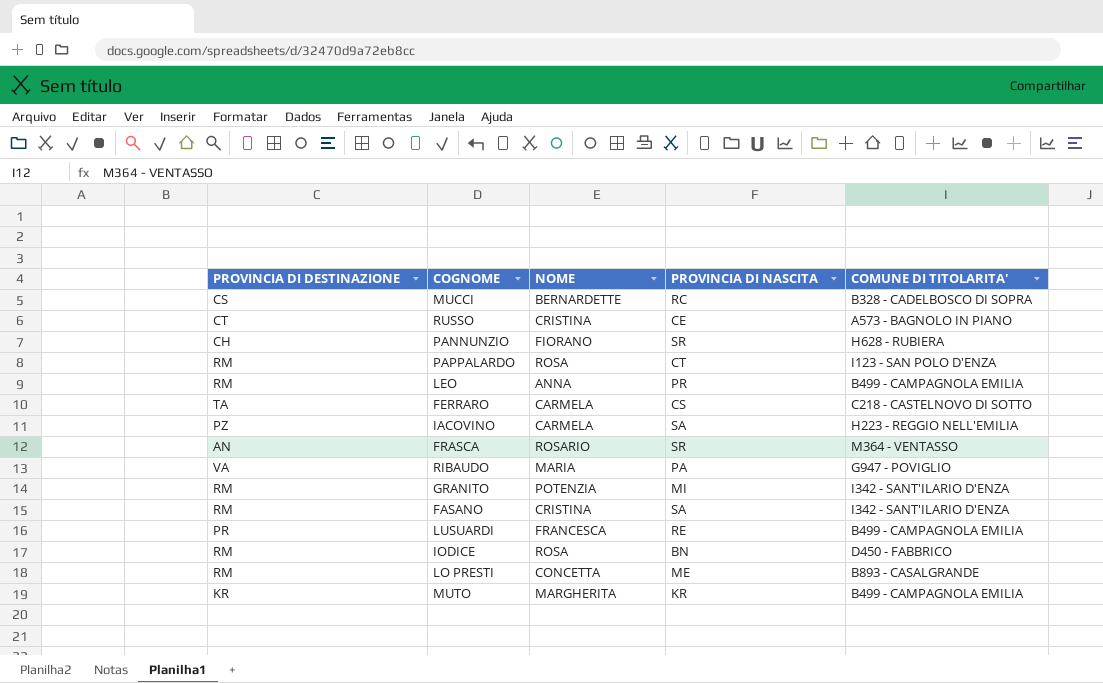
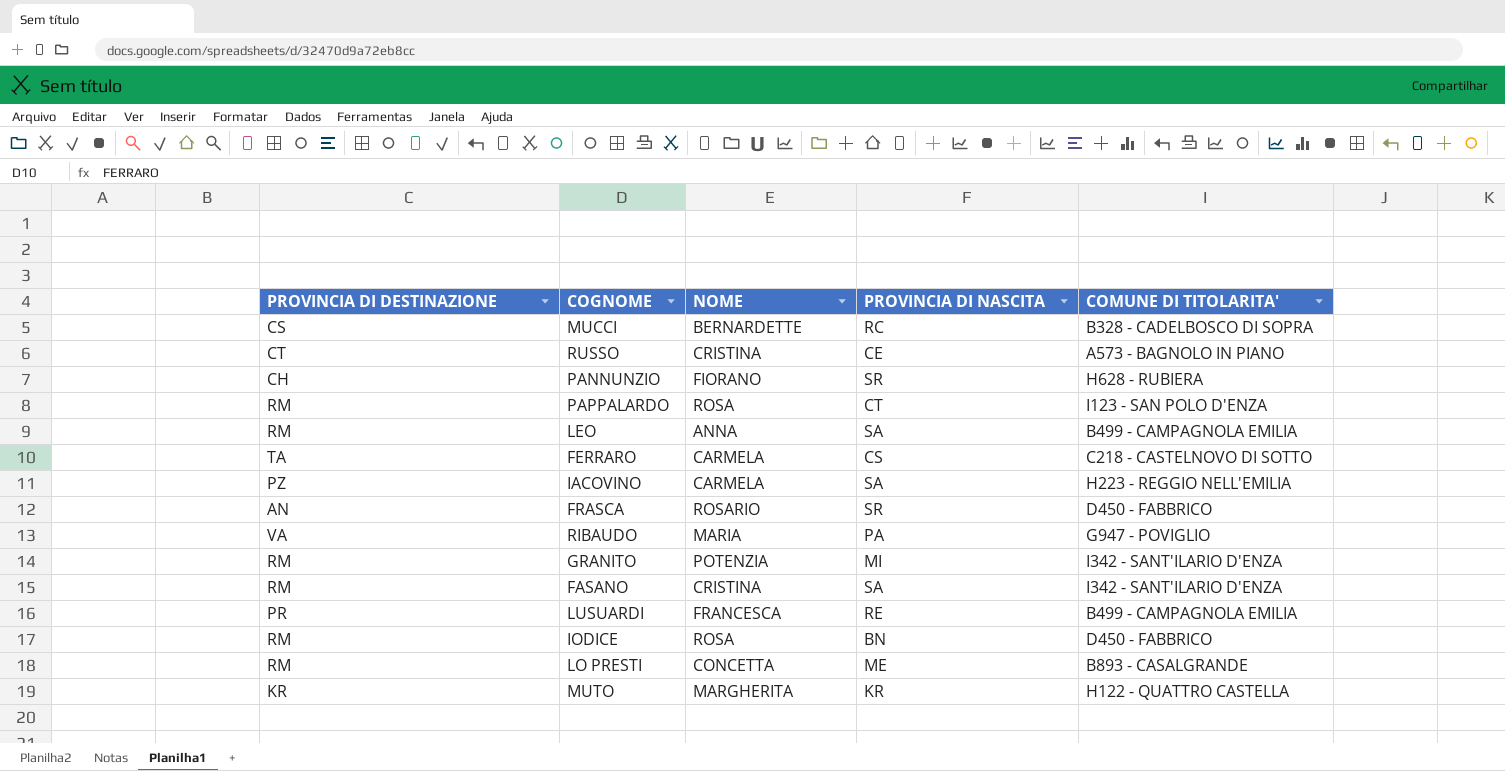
LEO | PROVINCIA DI NASCITA: PR -> SA
FRASCA | COMUNE DI TITOLARITA': M364 - VENTASSO -> D450 - FABBRICO
MUTO | COMUNE DI TITOLARITA': B499 - CAMPAGNOLA EMILIA -> H122 - QUATTRO CASTELLA

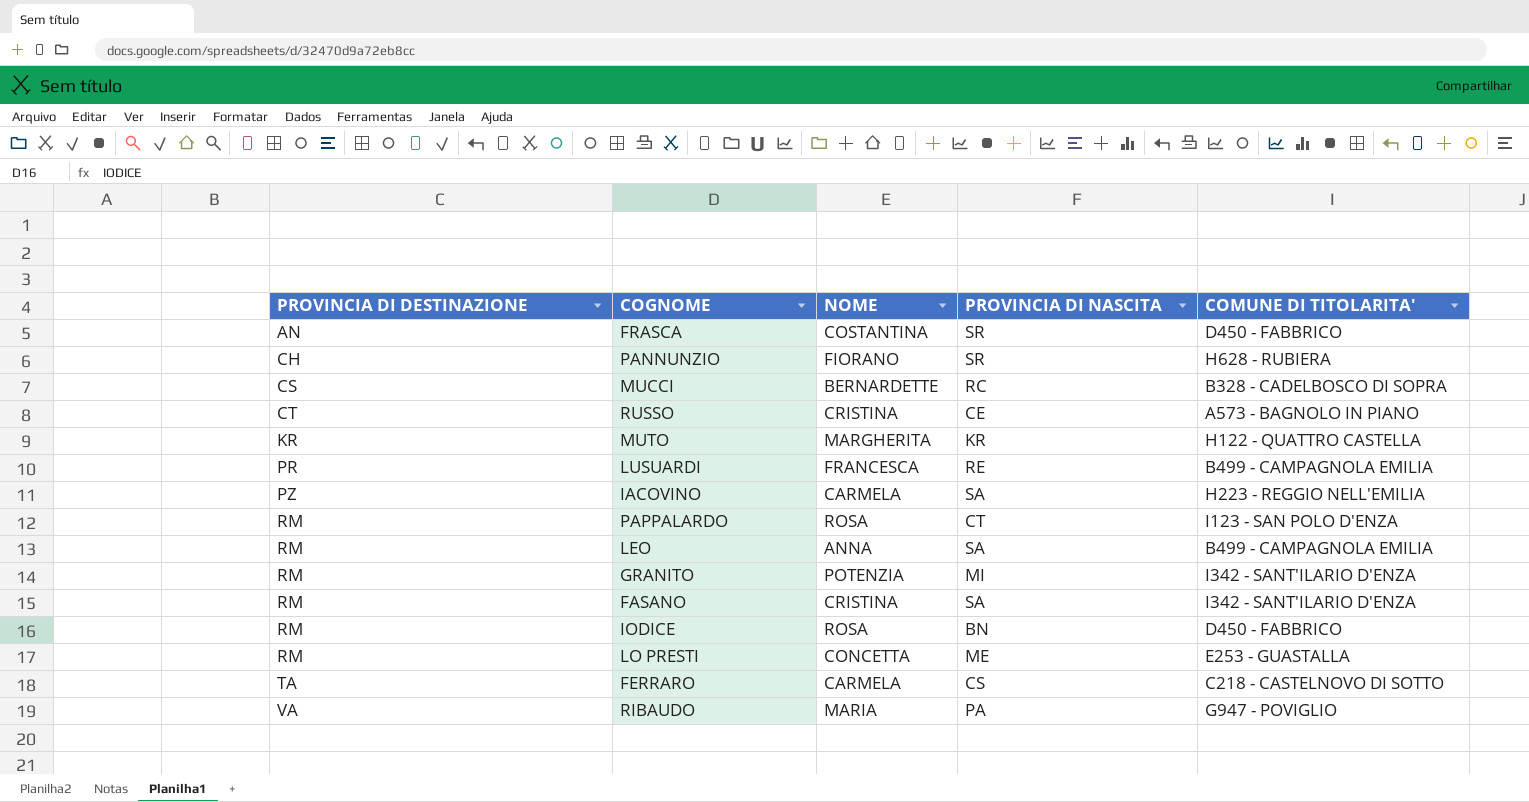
row order: none -> PROVINCIA DI DESTINAZIONE ascending
FRASCA | NOME: ROSARIO -> COSTANTINA
LO PRESTI | COMUNE DI TITOLARITA': B893 - CASALGRANDE -> E253 - GUASTALLA

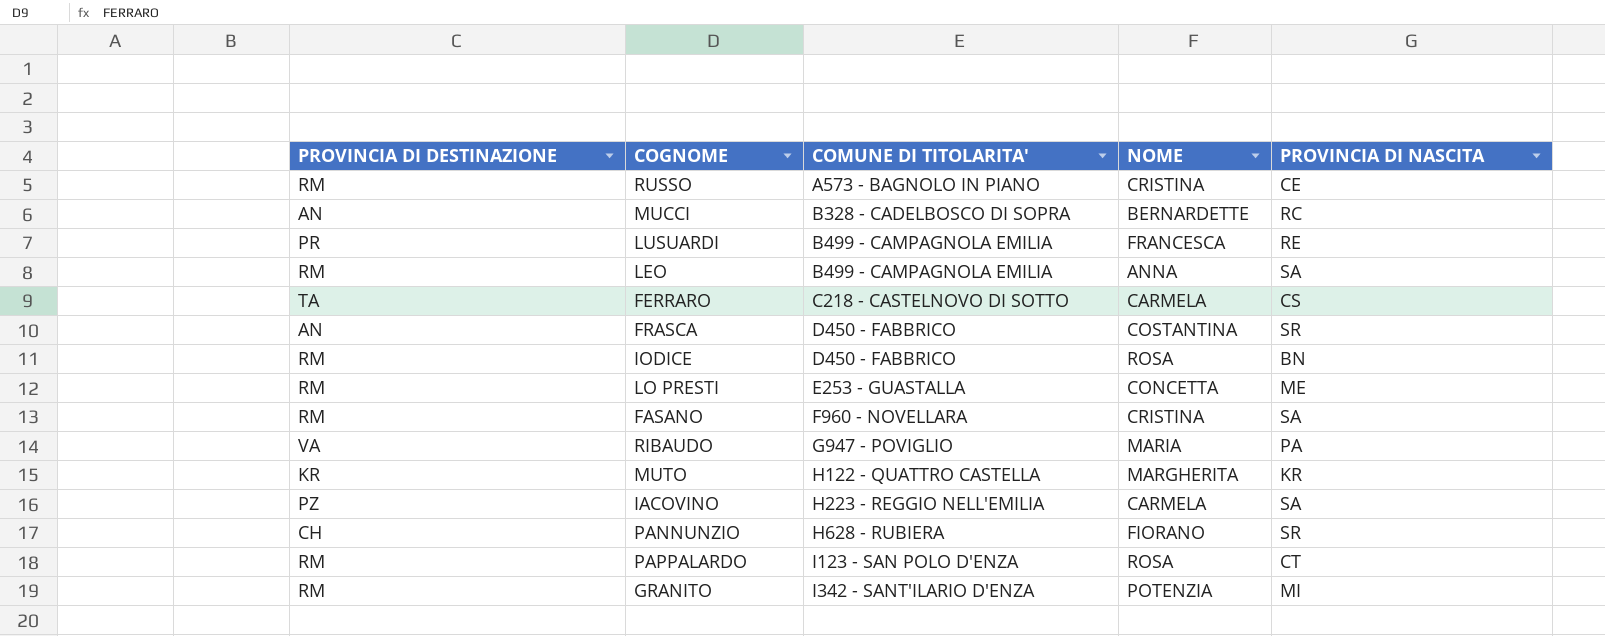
row order: PROVINCIA DI DESTINAZIONE ascending -> COMUNE DI TITOLARITA' ascending
column COMUNE DI TITOLARITA' | position: 5 -> 3
RUSSO | PROVINCIA DI DESTINAZIONE: CT -> RM
MUCCI | PROVINCIA DI DESTINAZIONE: CS -> AN
FASANO | COMUNE DI TITOLARITA': I342 - SANT'ILARIO D'ENZA -> F960 - NOVELLARA

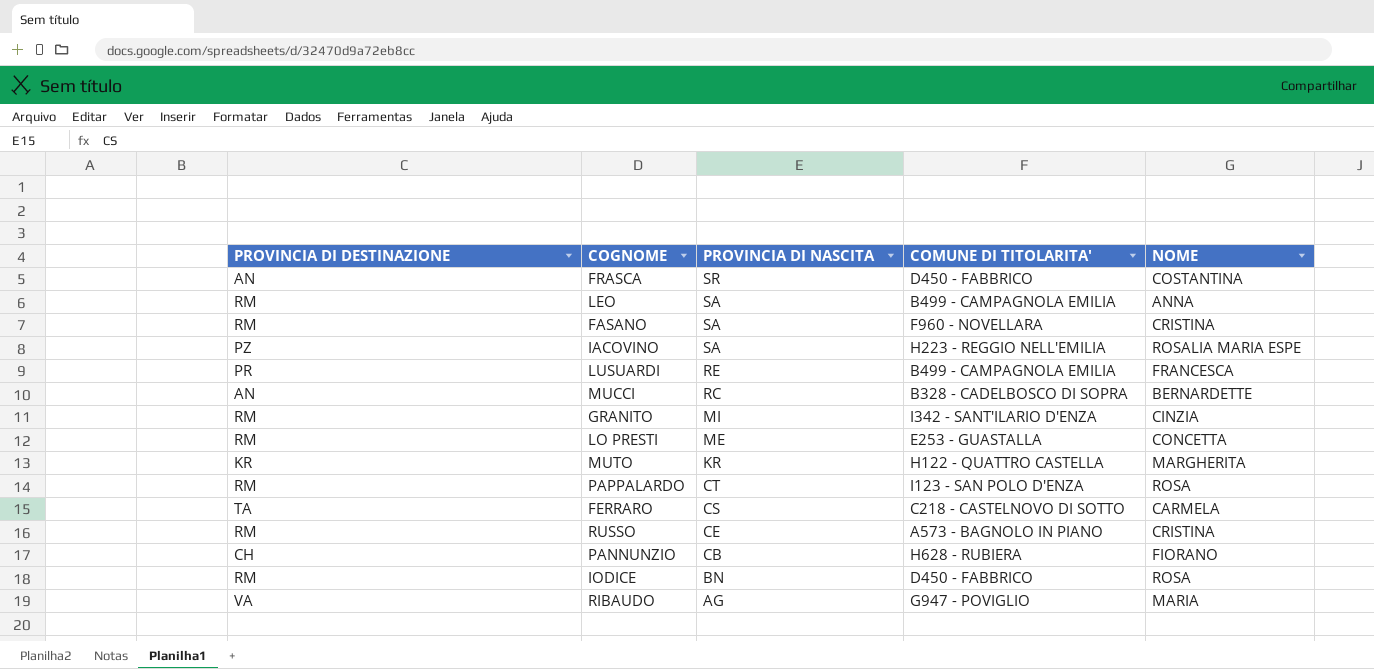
row order: COMUNE DI TITOLARITA' ascending -> PROVINCIA DI NASCITA descending
column PROVINCIA DI NASCITA | position: 5 -> 3
IACOVINO | NOME: CARMELA -> ROSALIA MARIA ESPE
GRANITO | NOME: POTENZIA -> CINZIA
PANNUNZIO | PROVINCIA DI NASCITA: SR -> CB
RIBAUDO | PROVINCIA DI NASCITA: PA -> AG

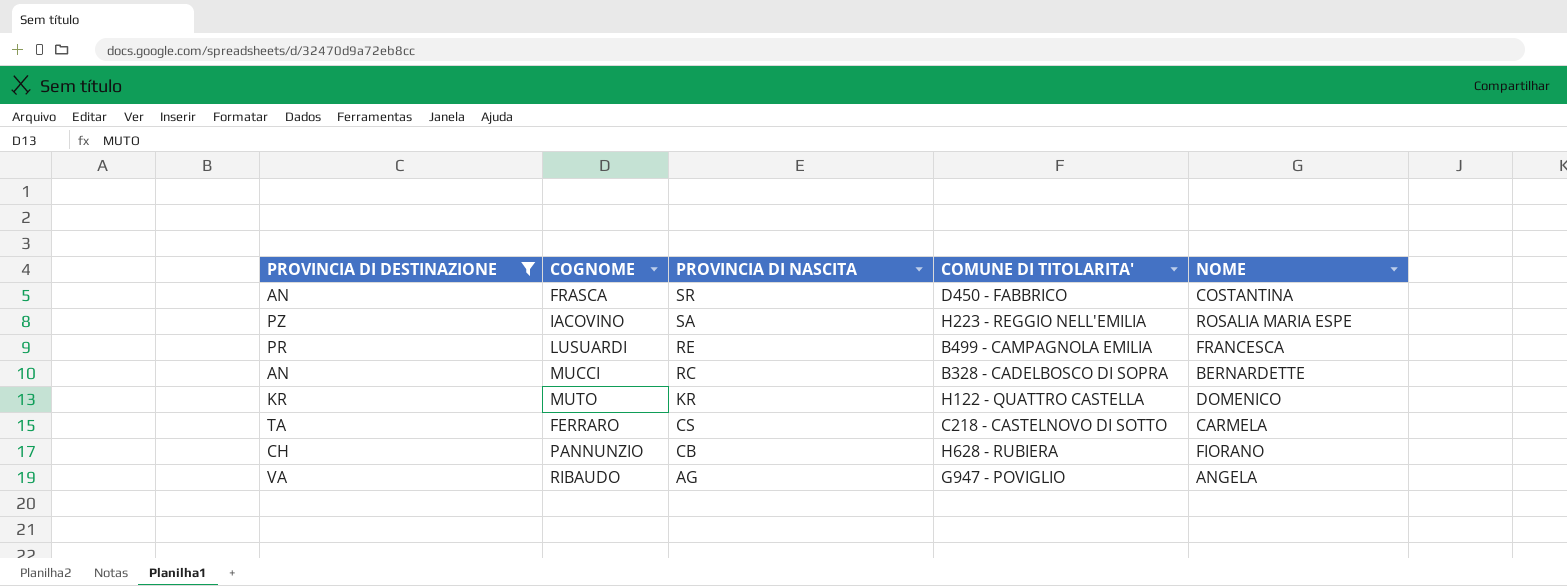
filter: none -> PROVINCIA DI DESTINAZIONE != RM
MUTO | NOME: MARGHERITA -> DOMENICO
RIBAUDO | NOME: MARIA -> ANGELA

